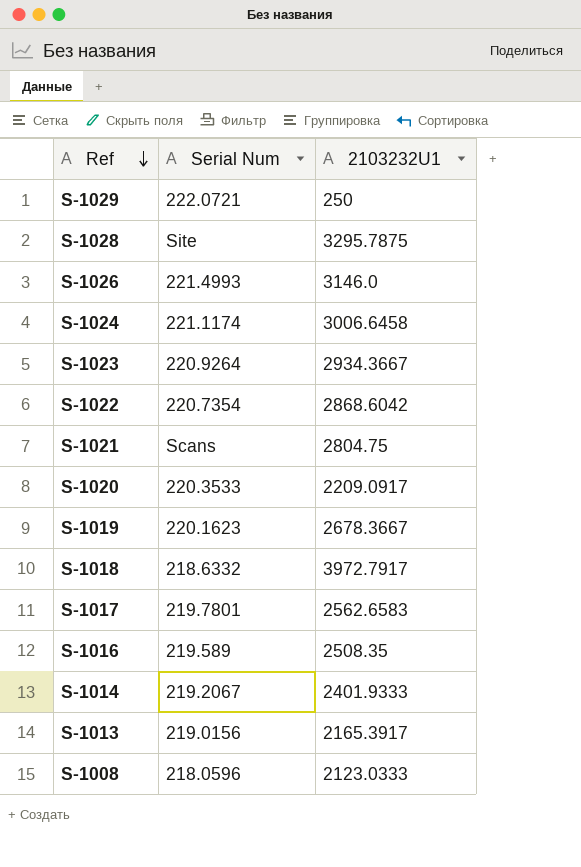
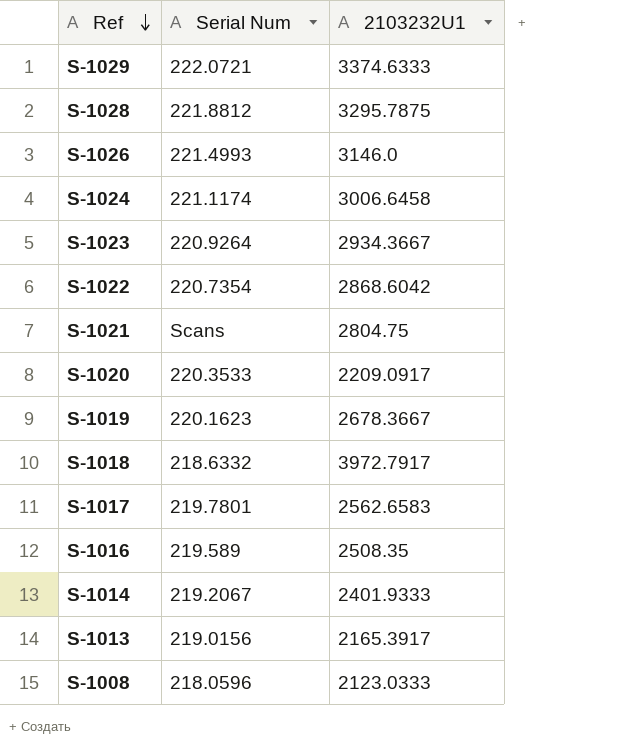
S-1029 | 2103232U1: 250 -> 3374.6333
S-1028 | Serial Num: Site -> 221.8812

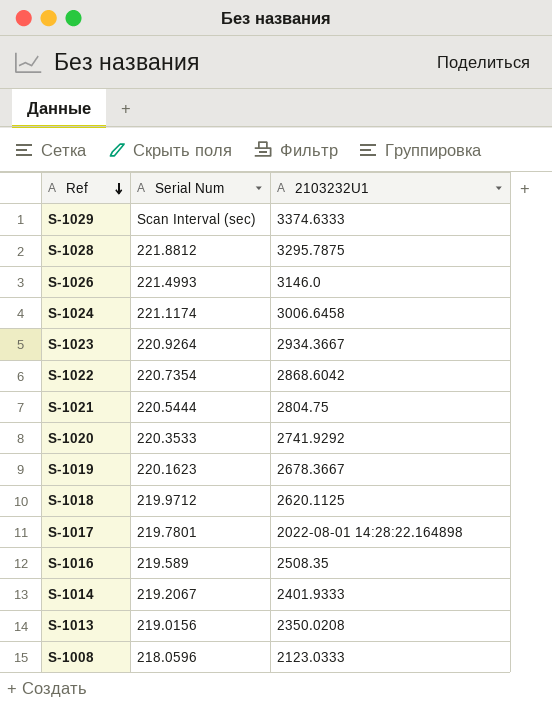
S-1029 | Serial Num: 222.0721 -> Scan Interval (sec)
S-1021 | Serial Num: Scans -> 220.5444
S-1020 | 2103232U1: 2209.0917 -> 2741.9292
S-1018 | Serial Num: 218.6332 -> 219.9712
S-1018 | 2103232U1: 3972.7917 -> 2620.1125
S-1017 | 2103232U1: 2562.6583 -> 2022-08-01 14:28:22.164898
S-1013 | 2103232U1: 2165.3917 -> 2350.0208

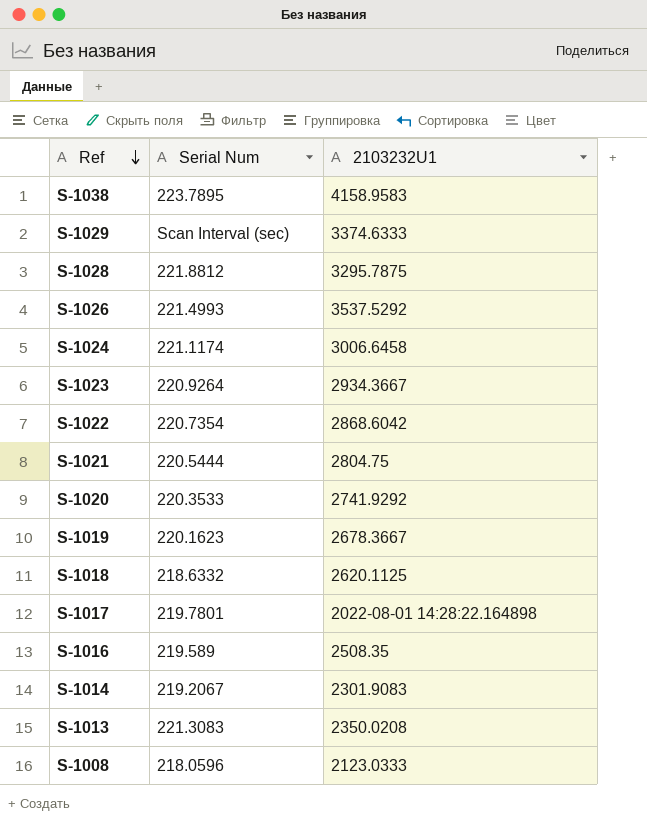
row S-1038: none -> 223.7895 | 4158.9583
S-1026 | 2103232U1: 3146.0 -> 3537.5292
S-1018 | Serial Num: 219.9712 -> 218.6332
S-1014 | 2103232U1: 2401.9333 -> 2301.9083
S-1013 | Serial Num: 219.0156 -> 221.3083

